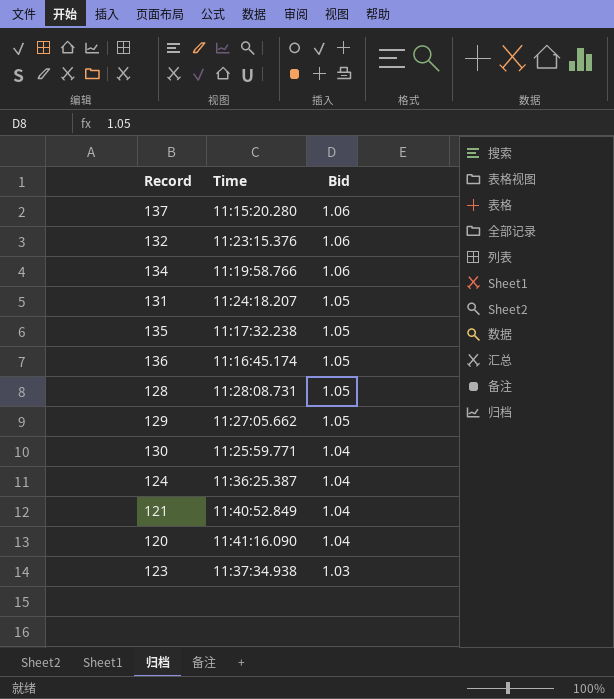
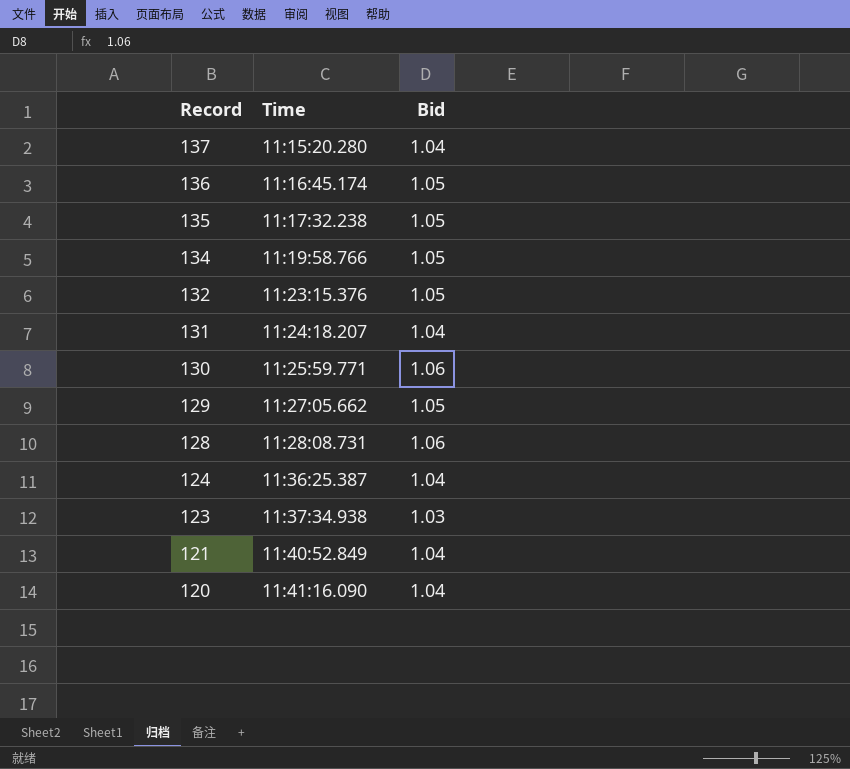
row order: Bid descending -> Record descending
137 | Bid: 1.06 -> 1.04
134 | Bid: 1.06 -> 1.05
132 | Bid: 1.06 -> 1.05
131 | Bid: 1.05 -> 1.04
130 | Bid: 1.04 -> 1.06
128 | Bid: 1.05 -> 1.06

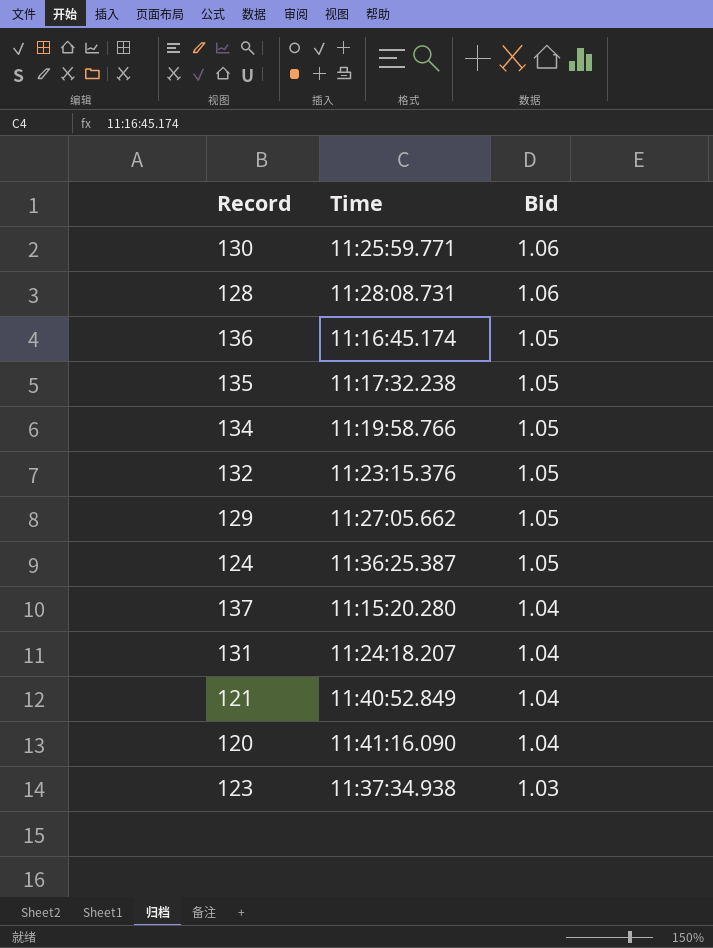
row order: Record descending -> Bid descending
124 | Bid: 1.04 -> 1.05

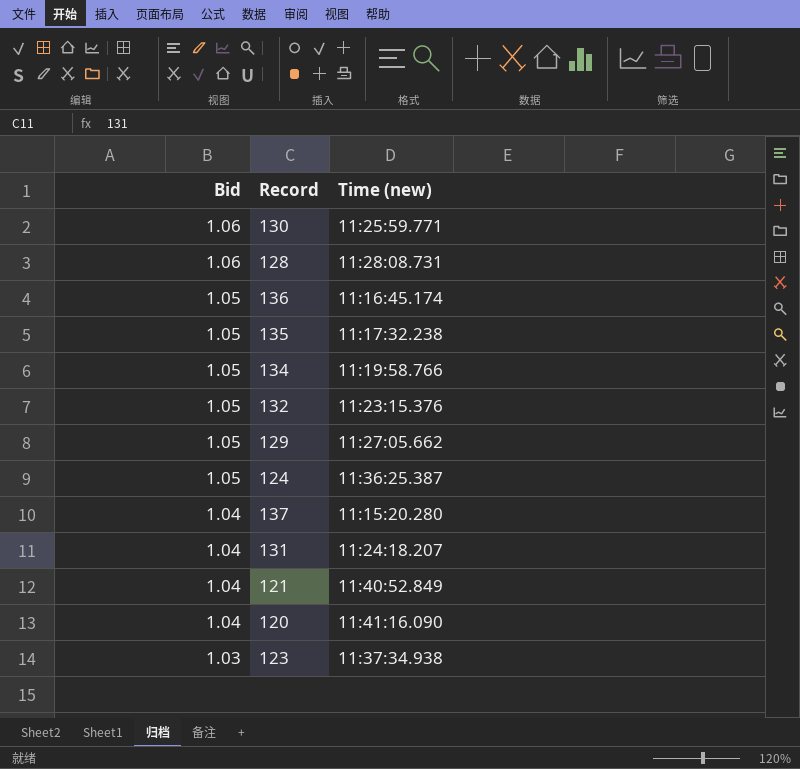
column Bid | position: 3 -> 1
column name: Time -> Time (new)

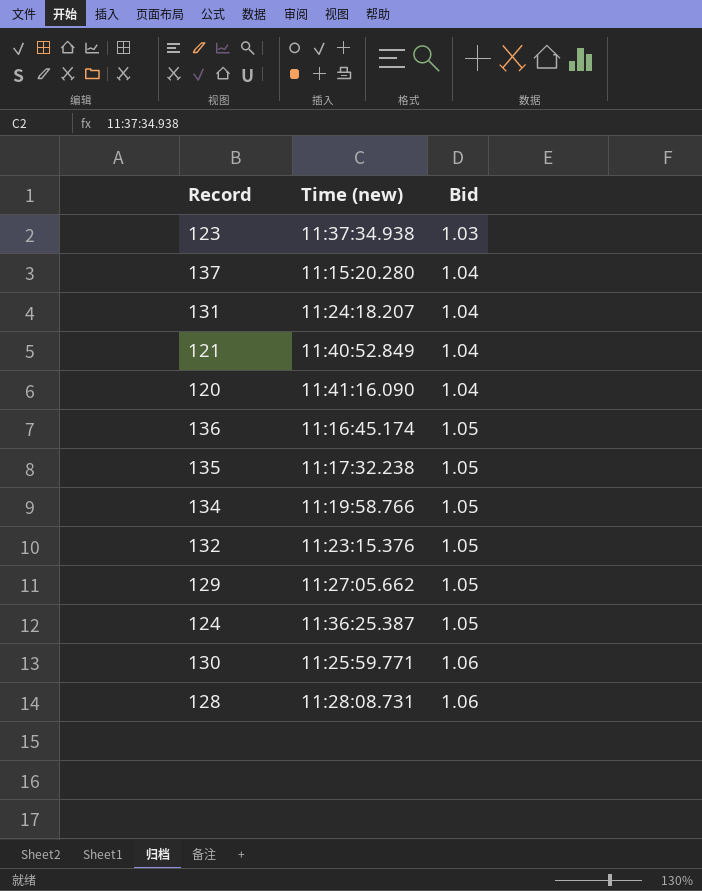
row order: Bid descending -> Bid ascending
column Bid | position: 1 -> 3

